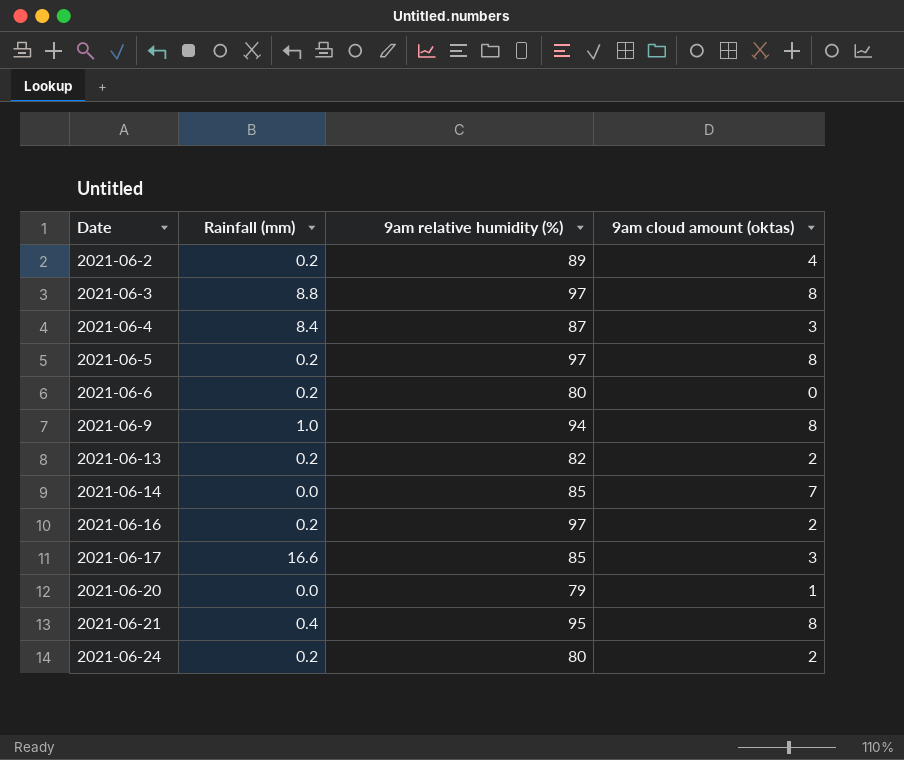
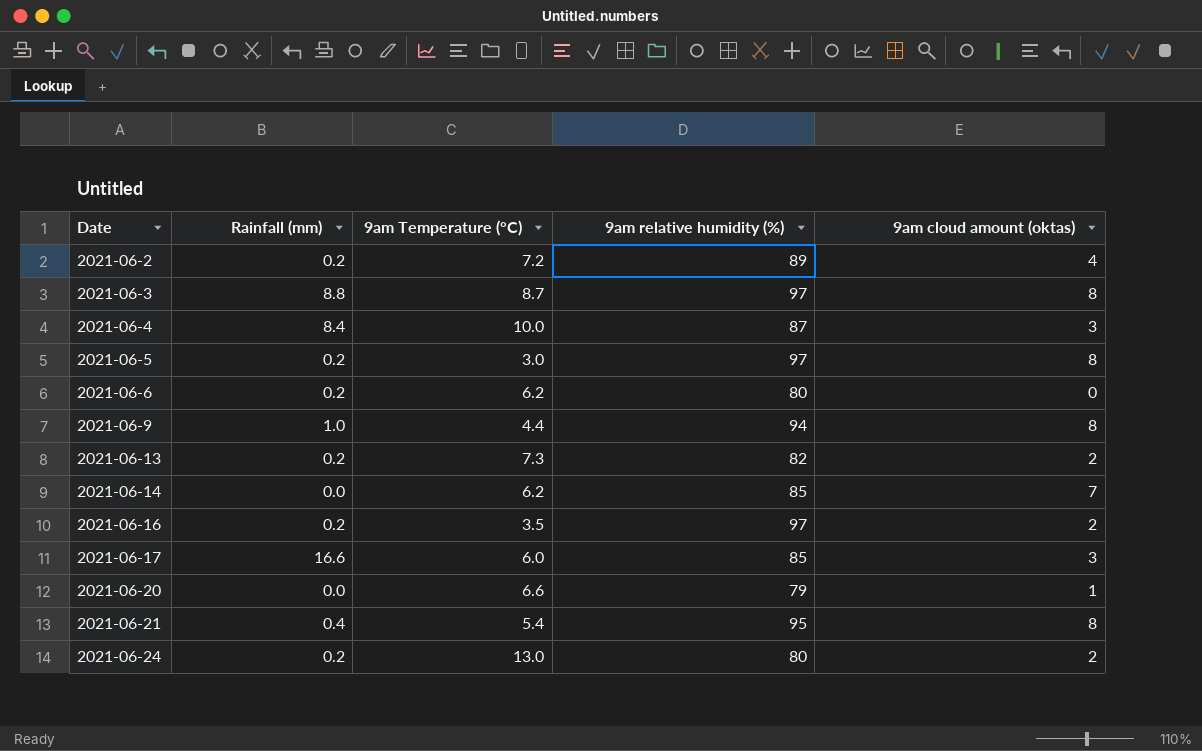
column 9am Temperature (°C) | position: none -> 3

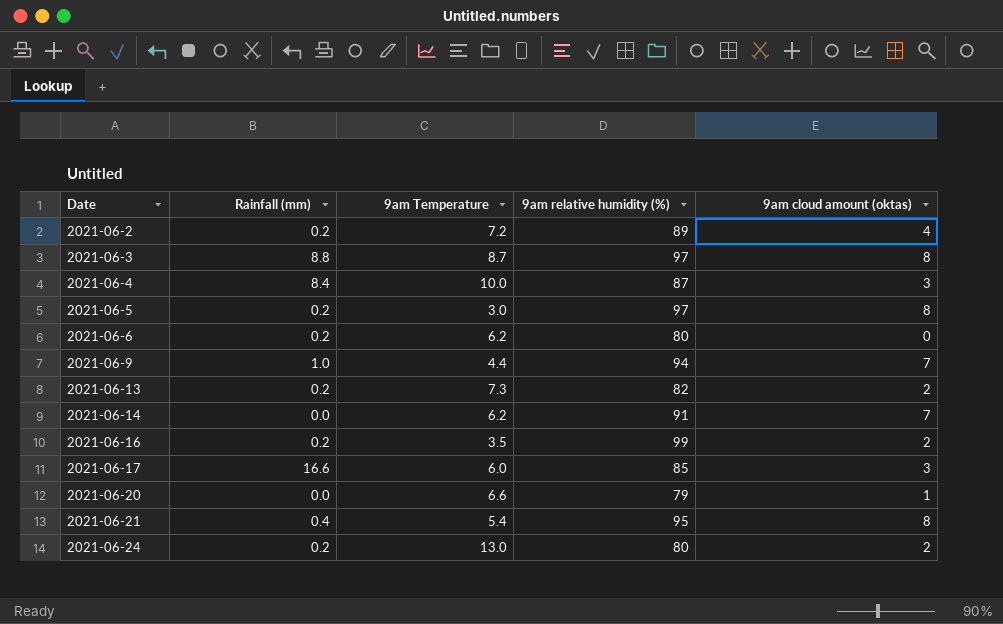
column name: 9am Temperature (°C) -> 9am Temperature
2021-06-9 | 9am cloud amount (oktas): 8 -> 7
2021-06-14 | 9am relative humidity (%): 85 -> 91
2021-06-16 | 9am relative humidity (%): 97 -> 99

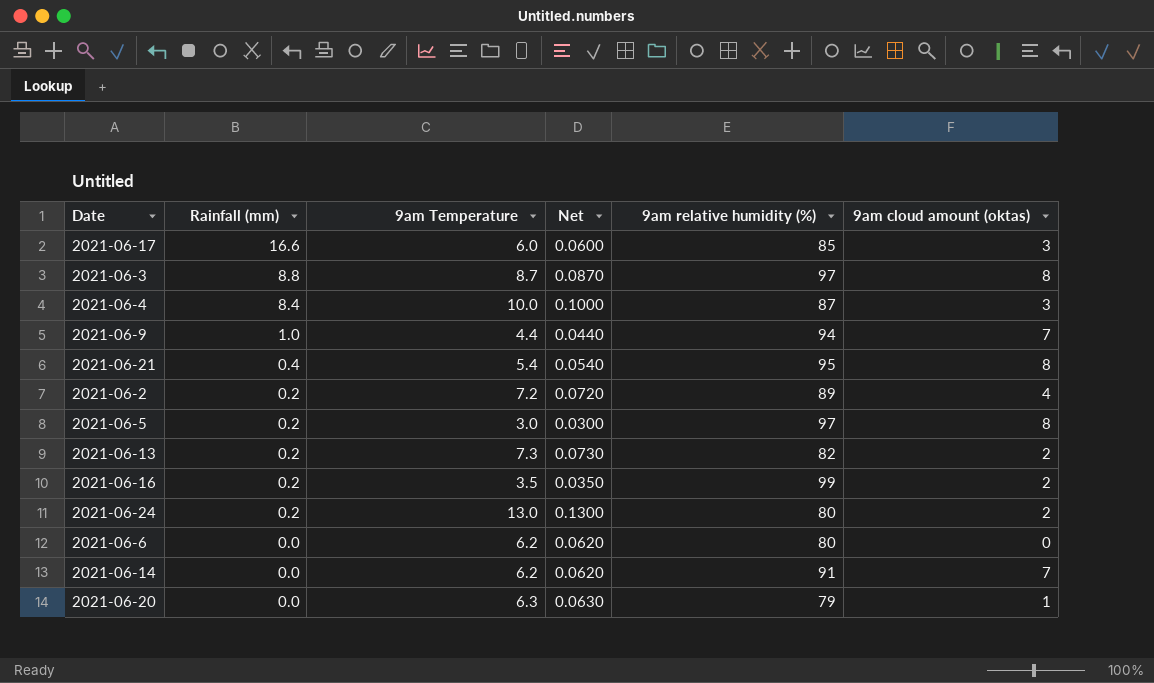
row order: Date ascending -> Rainfall (mm) descending
column Net | formula: none -> [9am Temperature] * 0.01
2021-06-6 | Rainfall (mm): 0.2 -> 0.0
2021-06-20 | 9am Temperature: 6.6 -> 6.3

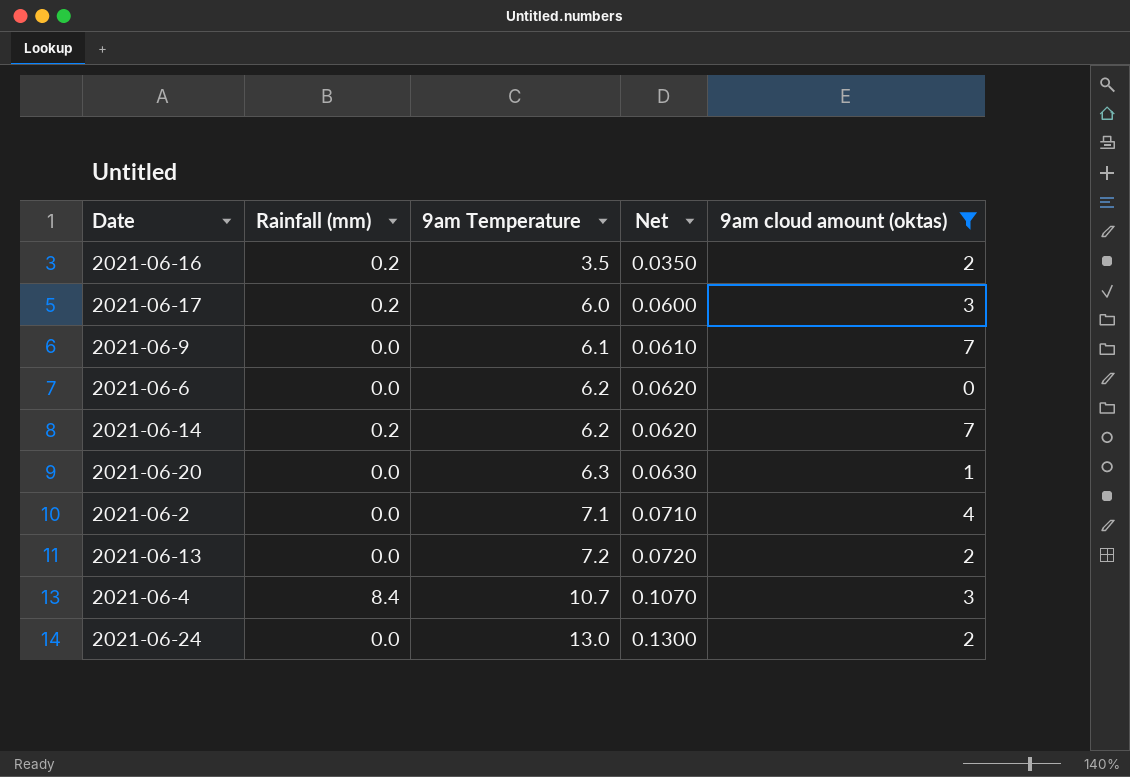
filter: none -> 9am cloud amount (oktas) != 8
row order: Rainfall (mm) descending -> 9am Temperature ascending
column 9am relative humidity (%) | position: 5 -> none
2021-06-17 | Rainfall (mm): 16.6 -> 0.2
2021-06-9 | Rainfall (mm): 1.0 -> 0.0
2021-06-9 | 9am Temperature: 4.4 -> 6.1
2021-06-9 | Net: 0.0440 -> 0.0610
2021-06-14 | Rainfall (mm): 0.0 -> 0.2
2021-06-2 | Rainfall (mm): 0.2 -> 0.0
2021-06-2 | 9am Temperature: 7.2 -> 7.1
2021-06-2 | Net: 0.0720 -> 0.0710
2021-06-13 | Rainfall (mm): 0.2 -> 0.0
2021-06-13 | 9am Temperature: 7.3 -> 7.2
2021-06-13 | Net: 0.0730 -> 0.0720
2021-06-4 | 9am Temperature: 10.0 -> 10.7
2021-06-4 | Net: 0.1000 -> 0.1070
2021-06-24 | Rainfall (mm): 0.2 -> 0.0

